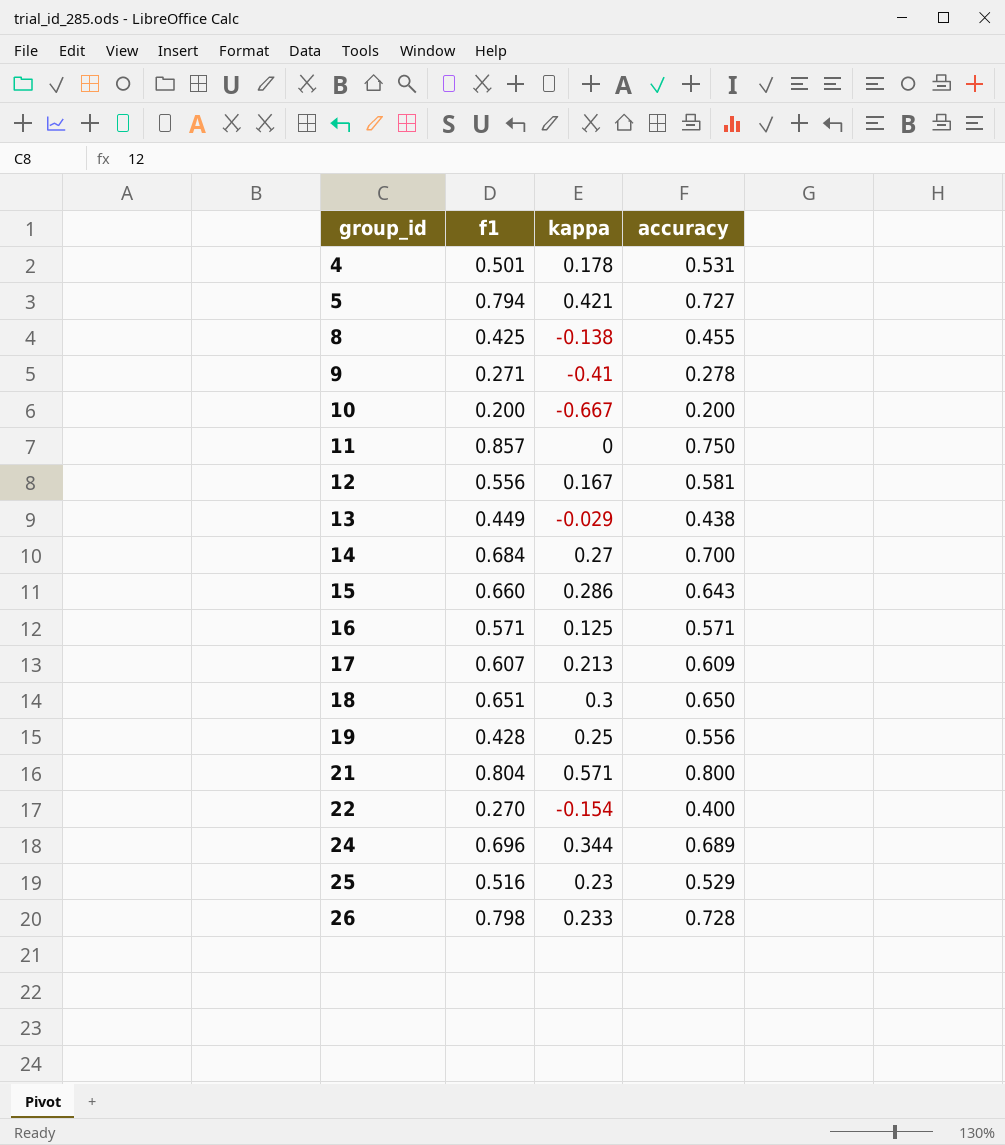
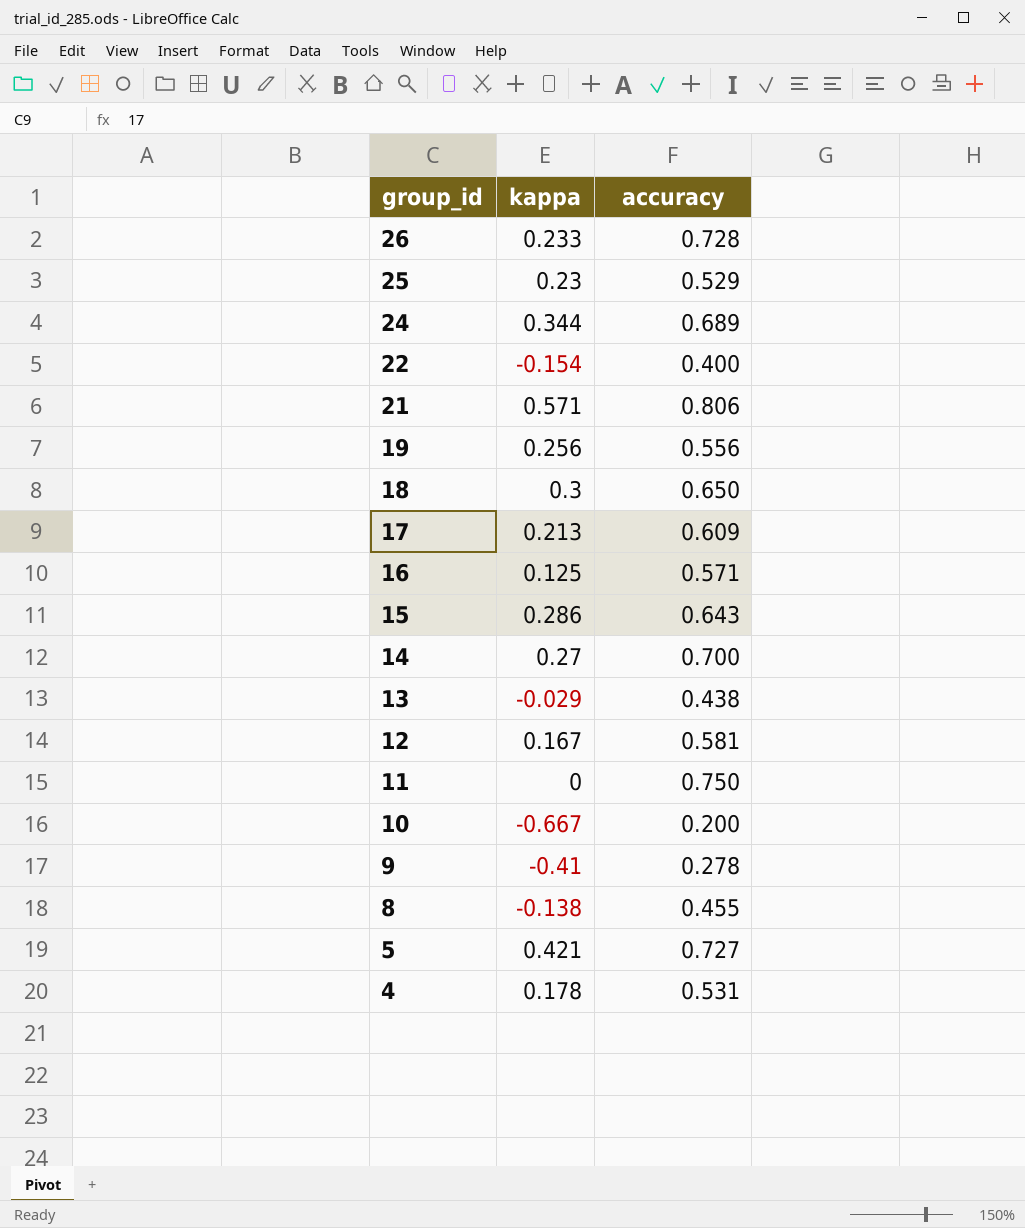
row order: group_id ascending -> group_id descending
column f1 | position: 2 -> none
21 | accuracy: 0.800 -> 0.806
19 | kappa: 0.25 -> 0.256

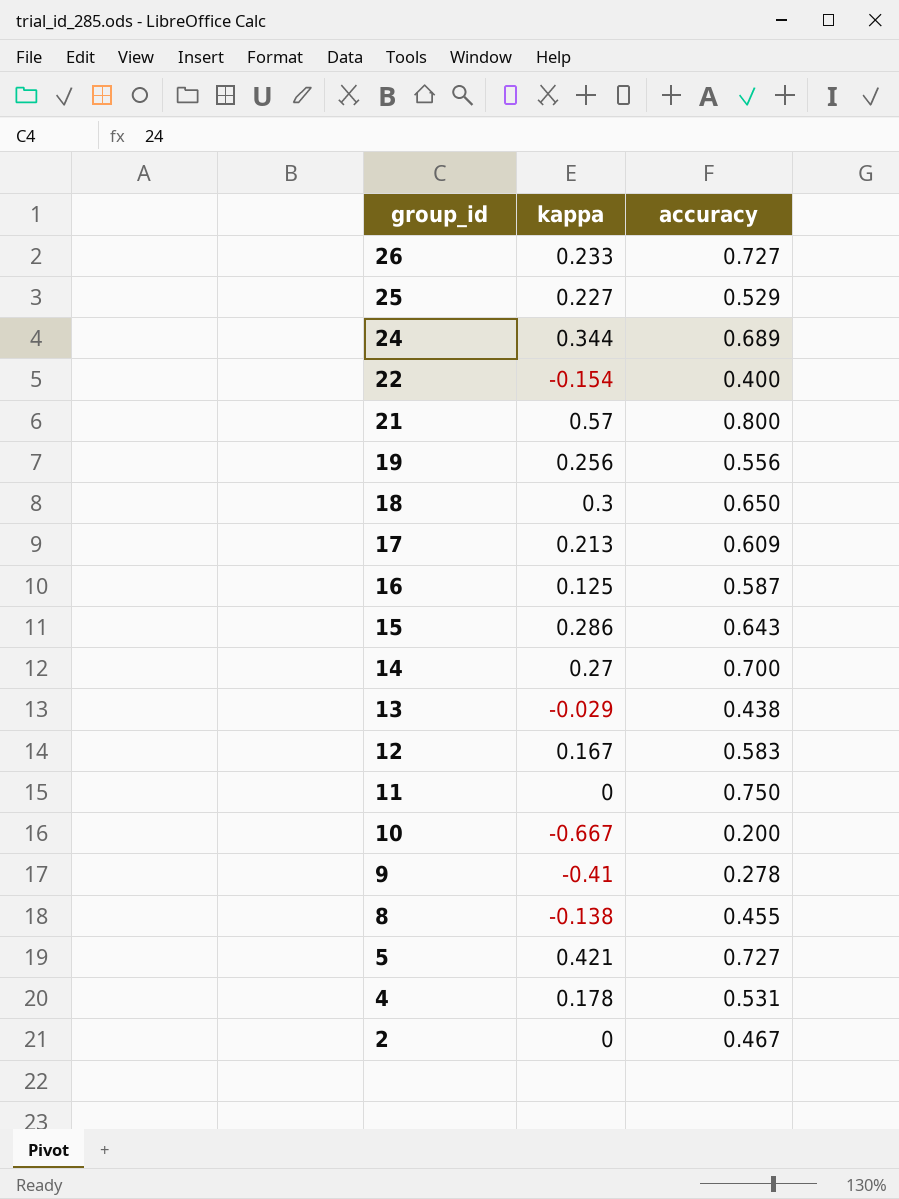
26 | accuracy: 0.728 -> 0.727
25 | kappa: 0.23 -> 0.227
21 | kappa: 0.571 -> 0.57
21 | accuracy: 0.806 -> 0.800
16 | accuracy: 0.571 -> 0.587
12 | accuracy: 0.581 -> 0.583
row 2: none -> 0 | 0.467

